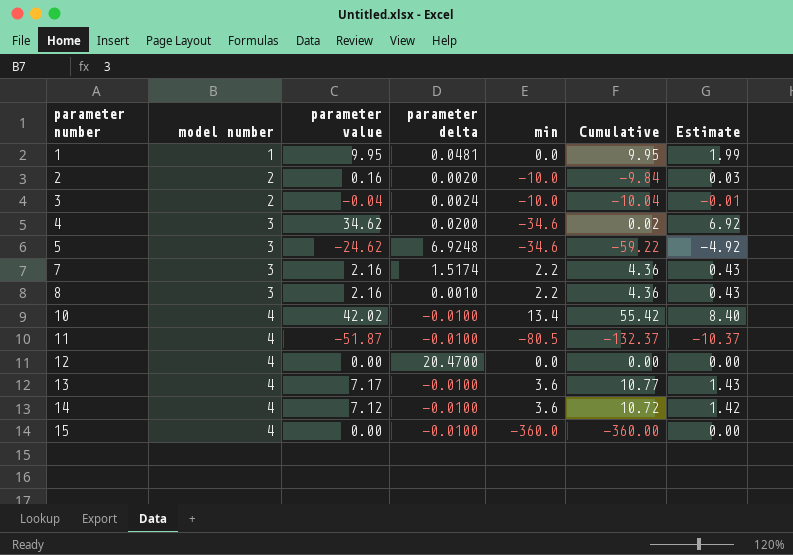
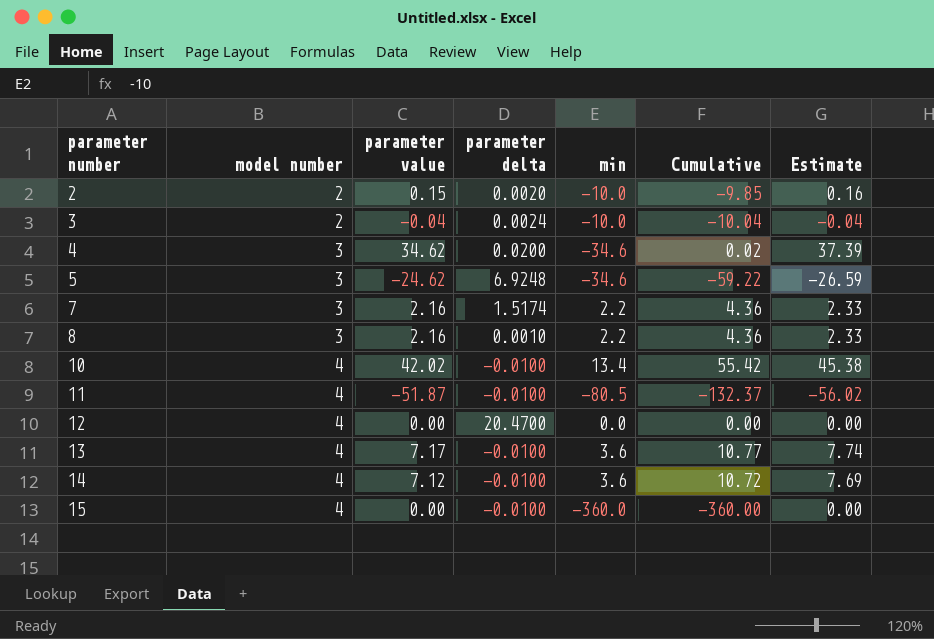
column Estimate | formula: [parameter value] * 0.2 -> [parameter value] * 1.08
row 1: 1 | 9.95 | 0.0481 | 0.0 | 9.95 | 1.99 -> none
2 | parameter value: 0.16 -> 0.15
2 | Cumulative: -9.84 -> -9.85

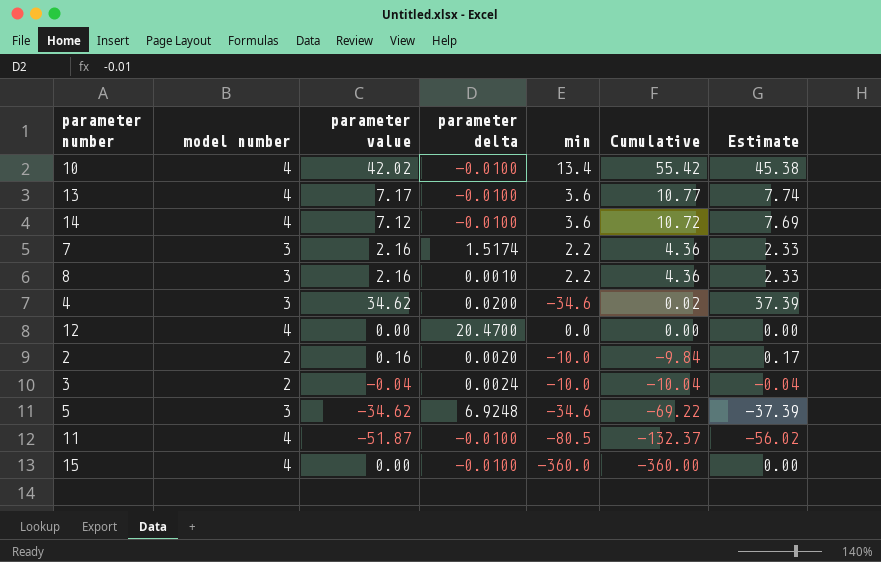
row order: parameter number ascending -> Cumulative descending
2 | parameter value: 0.15 -> 0.16
2 | Cumulative: -9.85 -> -9.84
2 | Estimate: 0.16 -> 0.17
5 | parameter value: -24.62 -> -34.62
5 | Cumulative: -59.22 -> -69.22
5 | Estimate: -26.59 -> -37.39

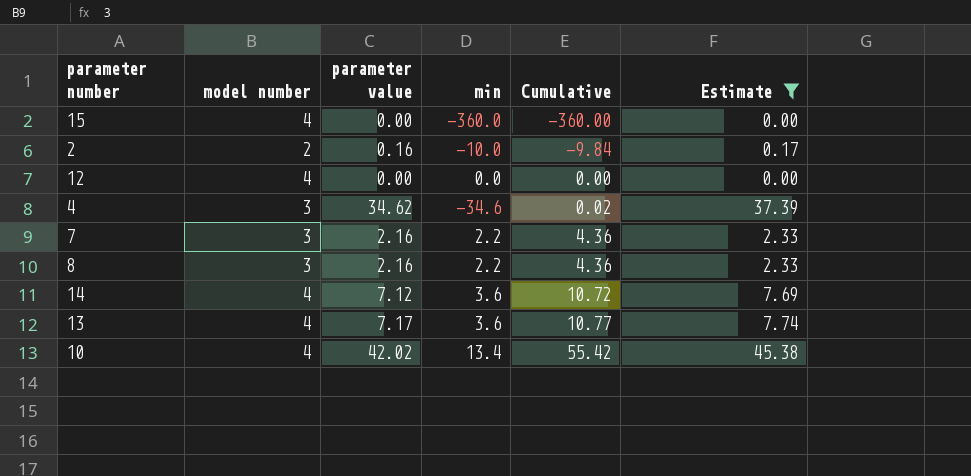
filter: none -> Estimate >= 0.00
row order: Cumulative descending -> Cumulative ascending
column parameter delta | position: 4 -> none

